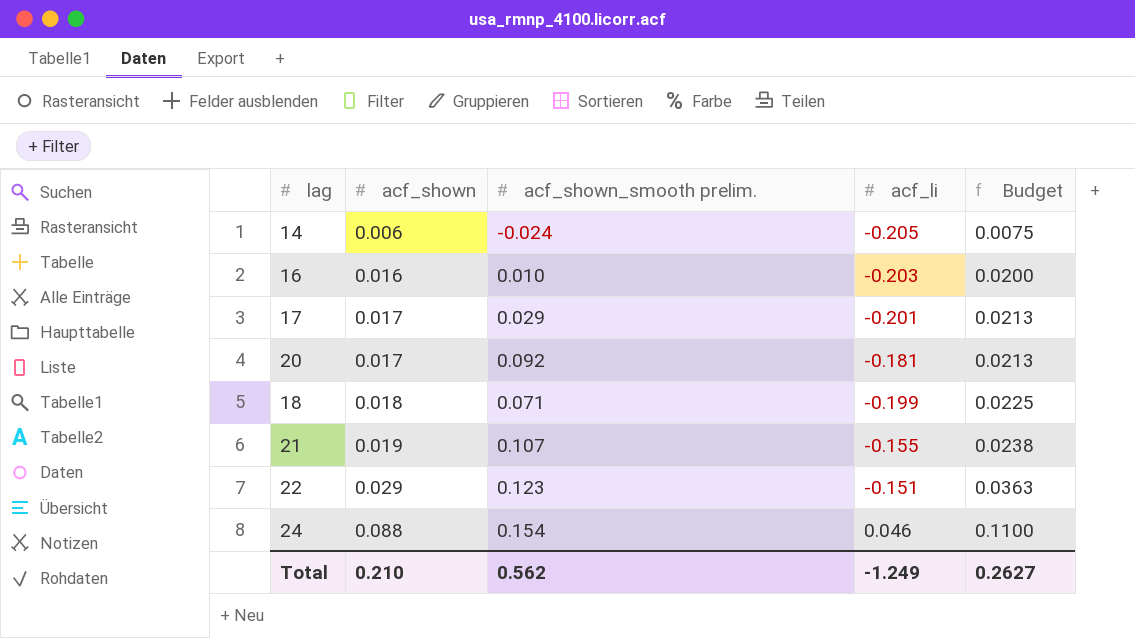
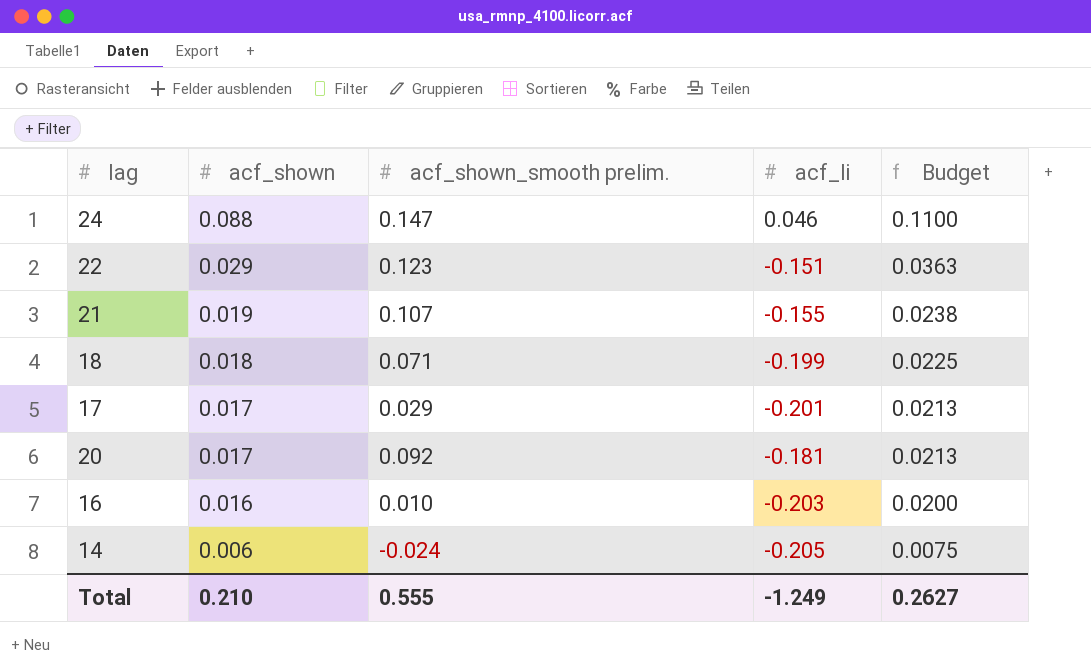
row order: acf_shown ascending -> acf_shown descending
24 | acf_shown_smooth prelim.: 0.154 -> 0.147
Total | acf_shown_smooth prelim.: 0.562 -> 0.555

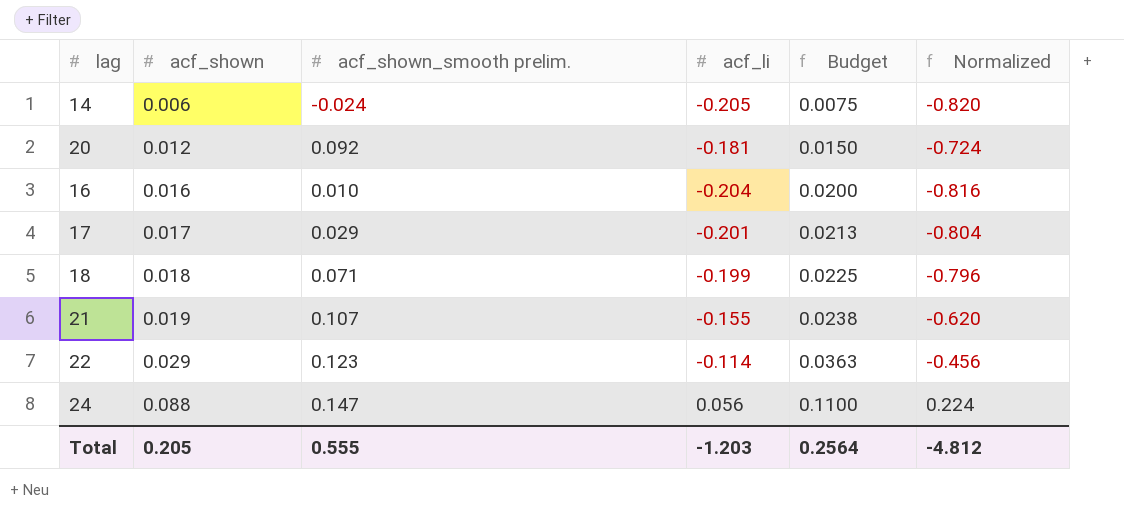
row order: acf_shown descending -> acf_shown ascending
column Normalized | formula: none -> [acf_li] * 4
20 | acf_shown: 0.017 -> 0.012
20 | Budget: 0.0213 -> 0.0150
16 | acf_li: -0.203 -> -0.204
22 | acf_li: -0.151 -> -0.114
24 | acf_li: 0.046 -> 0.056
Total | acf_shown: 0.210 -> 0.205
Total | acf_li: -1.249 -> -1.203
Total | Budget: 0.2627 -> 0.2564

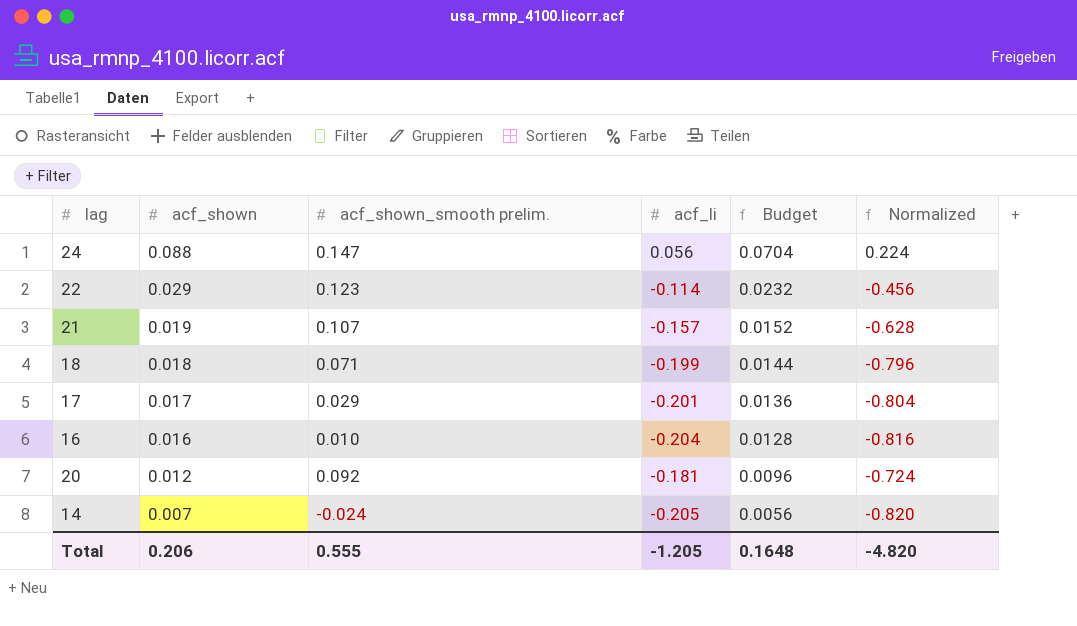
row order: acf_shown ascending -> acf_shown descending
column Budget | formula: [acf_shown] * 1.25 -> [acf_shown] * 0.8
21 | acf_li: -0.155 -> -0.157
21 | Normalized: -0.620 -> -0.628
14 | acf_shown: 0.006 -> 0.007
Total | acf_shown: 0.205 -> 0.206
Total | acf_li: -1.203 -> -1.205
Total | Budget: 0.2564 -> 0.1648
Total | Normalized: -4.812 -> -4.820

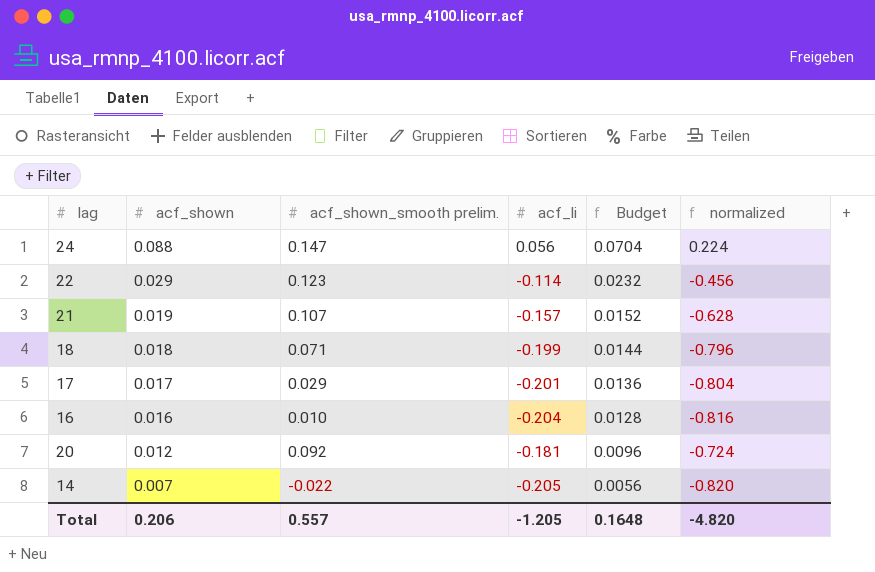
column name: Normalized -> normalized
14 | acf_shown_smooth prelim.: -0.024 -> -0.022
Total | acf_shown_smooth prelim.: 0.555 -> 0.557

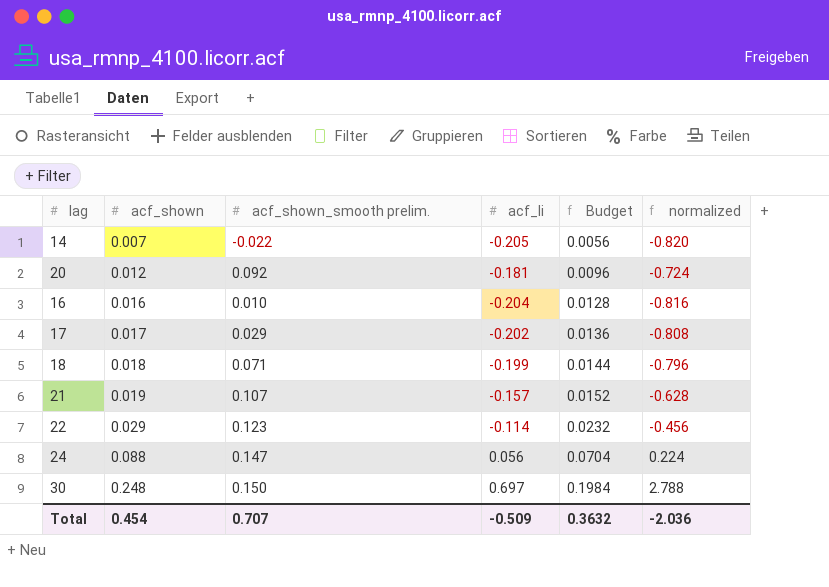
row order: acf_shown descending -> acf_shown ascending
17 | acf_li: -0.201 -> -0.202
17 | normalized: -0.804 -> -0.808
row 30: none -> 0.248 | 0.150 | 0.697 | 0.1984 | 2.788
Total | acf_shown: 0.206 -> 0.454
Total | acf_shown_smooth prelim.: 0.557 -> 0.707
Total | acf_li: -1.205 -> -0.509
Total | Budget: 0.1648 -> 0.3632
Total | normalized: -4.820 -> -2.036

